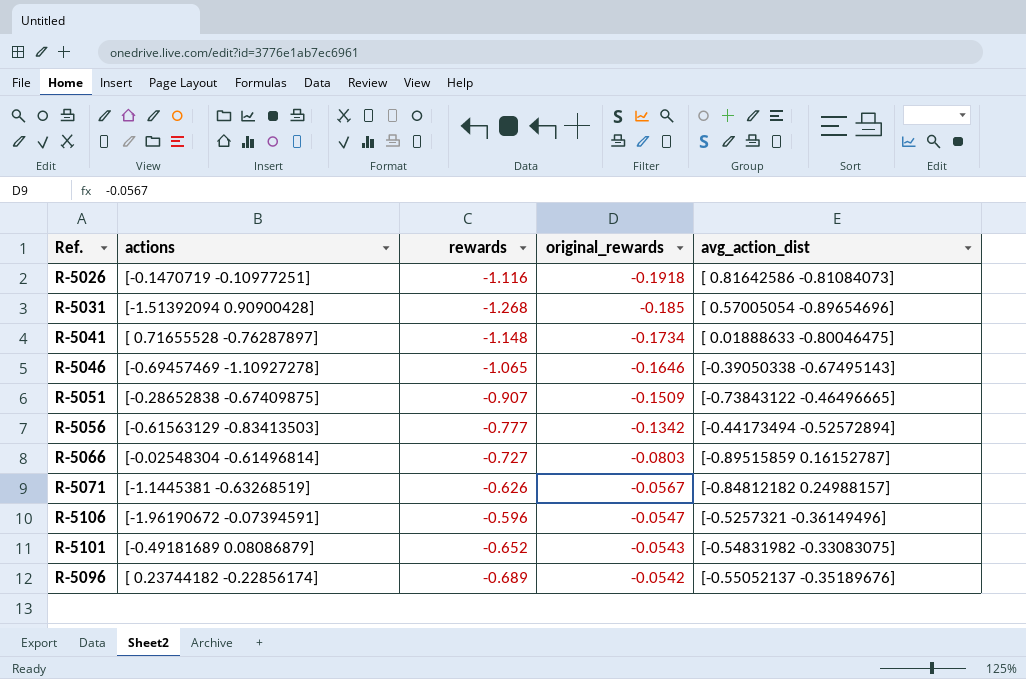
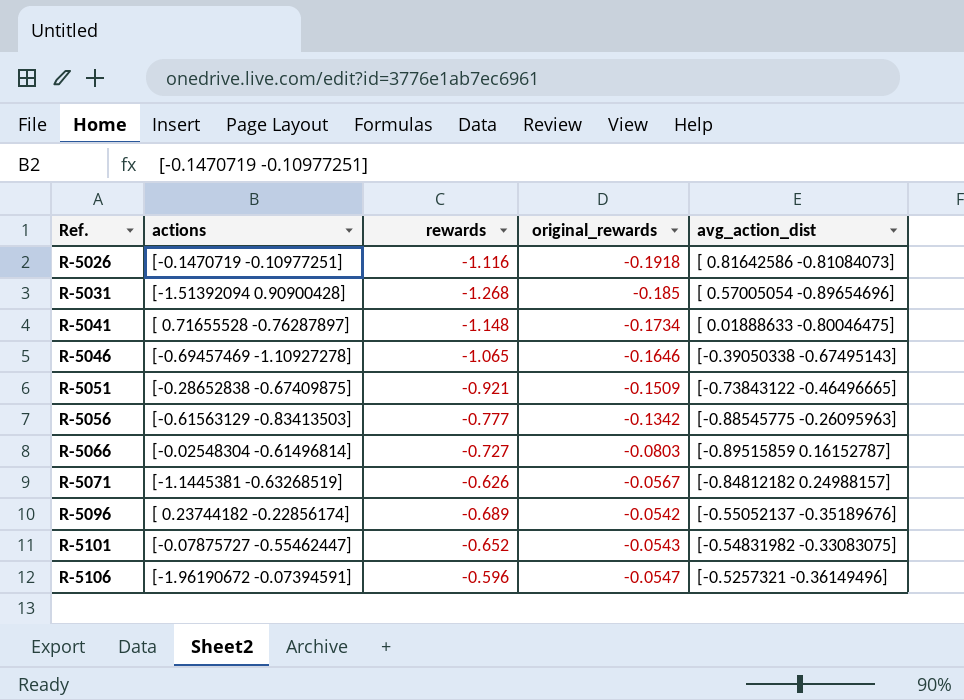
row order: original_rewards ascending -> Ref. ascending
R-5051 | rewards: -0.907 -> -0.921
R-5056 | avg_action_dist: [-0.44173494 -0.52572894] -> [-0.88545775 -0.26095963]
R-5101 | actions: [-0.49181689 0.08086879] -> [-0.07875727 -0.55462447]

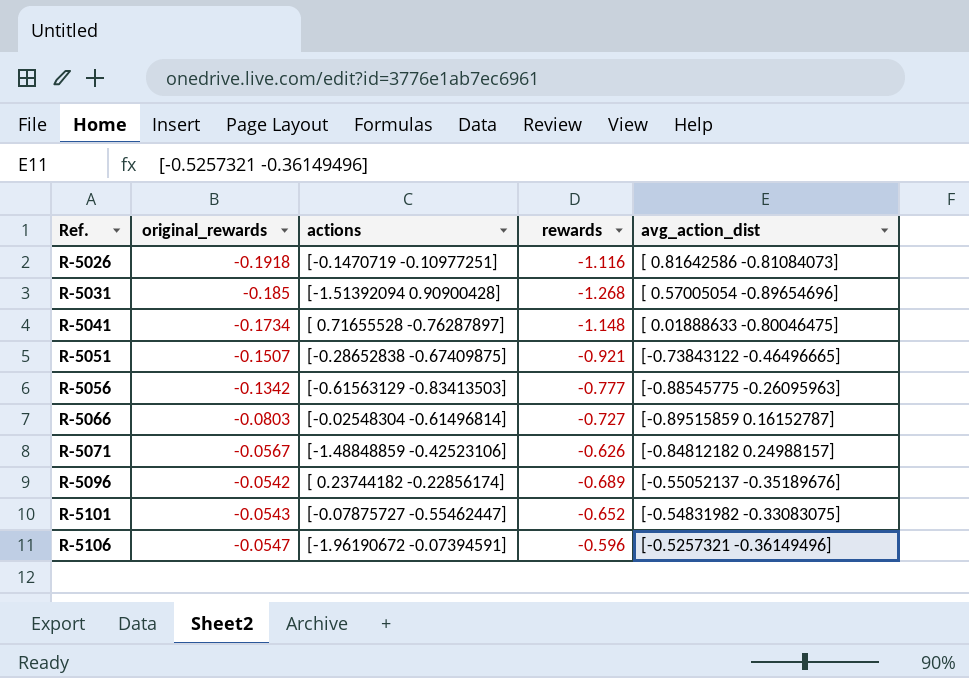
column original_rewards | position: 4 -> 2
row R-5046: [-0.69457469 -1.10927278] | -1.065 | -0.1646 | [-0.39050338 -0.67495143] -> none
R-5051 | original_rewards: -0.1509 -> -0.1507
R-5071 | actions: [-1.1445381 -0.63268519] -> [-1.48848859 -0.42523106]

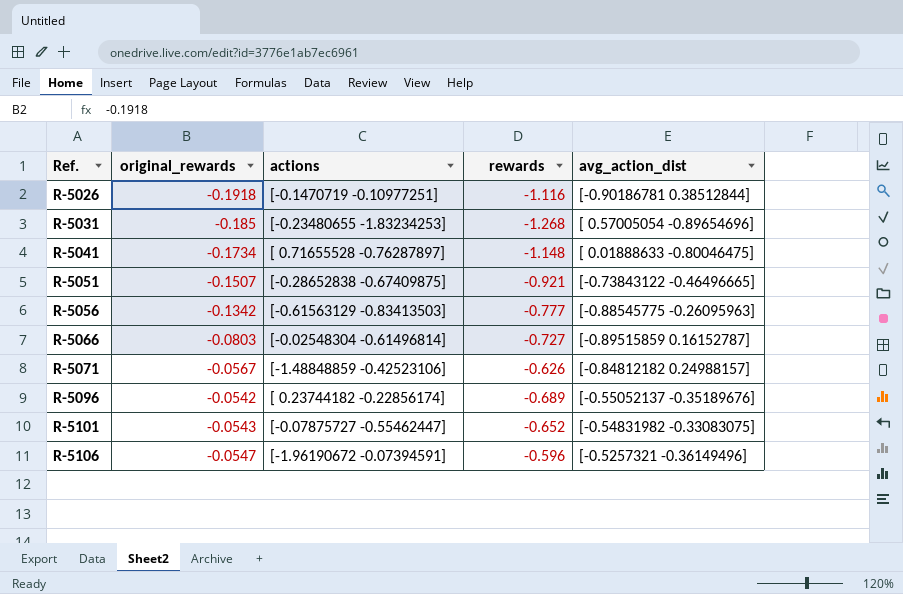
R-5026 | avg_action_dist: [ 0.81642586 -0.81084073] -> [-0.90186781 0.38512844]
R-5031 | actions: [-1.51392094 0.90900428] -> [-0.23480655 -1.83234253]

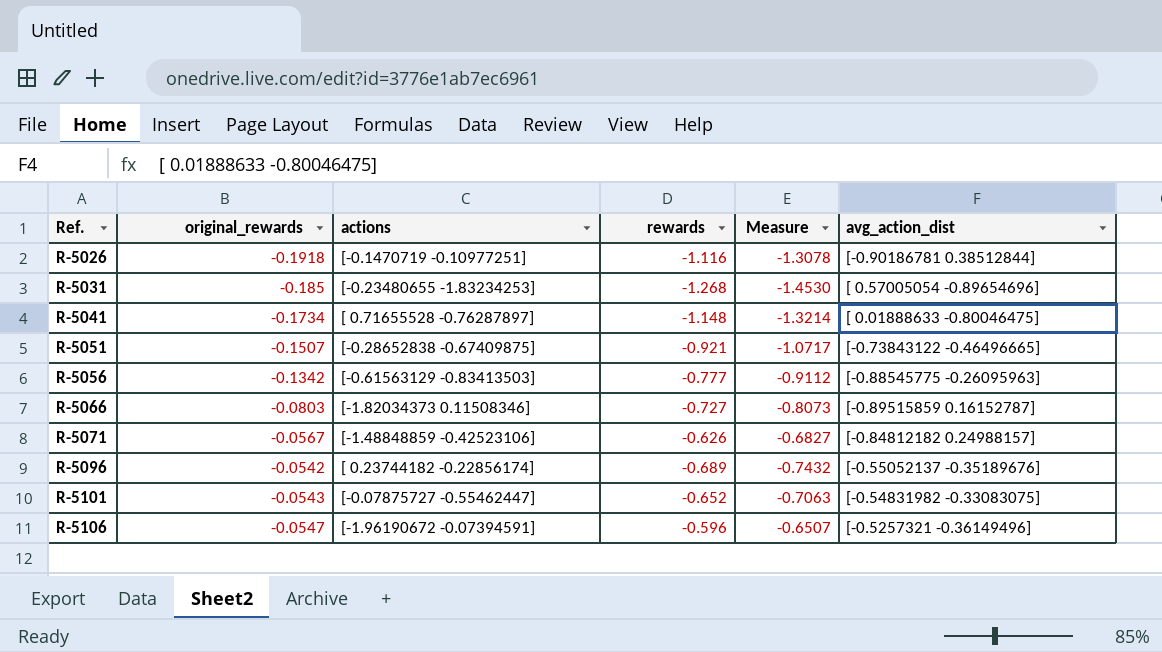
column Measure | formula: none -> [original_rewards] + [rewards]
R-5066 | actions: [-0.02548304 -0.61496814] -> [-1.82034373 0.11508346]

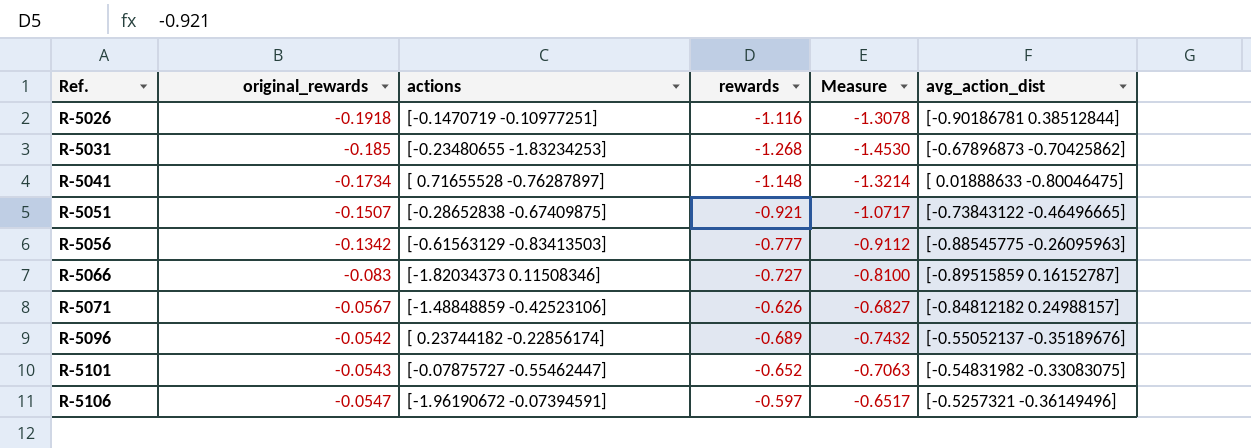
R-5031 | avg_action_dist: [ 0.57005054 -0.89654696] -> [-0.67896873 -0.70425862]
R-5066 | original_rewards: -0.0803 -> -0.083
R-5066 | Measure: -0.8073 -> -0.8100
R-5106 | rewards: -0.596 -> -0.597
R-5106 | Measure: -0.6507 -> -0.6517

